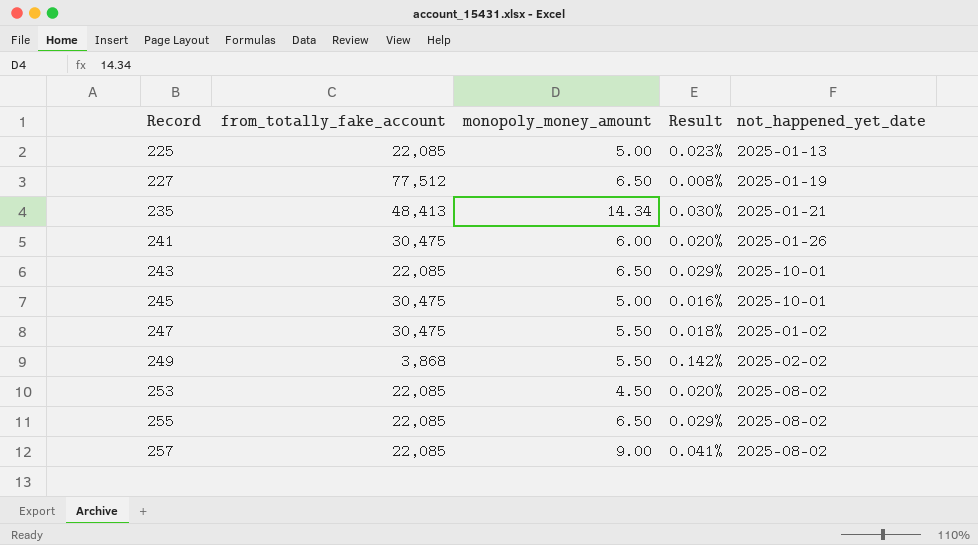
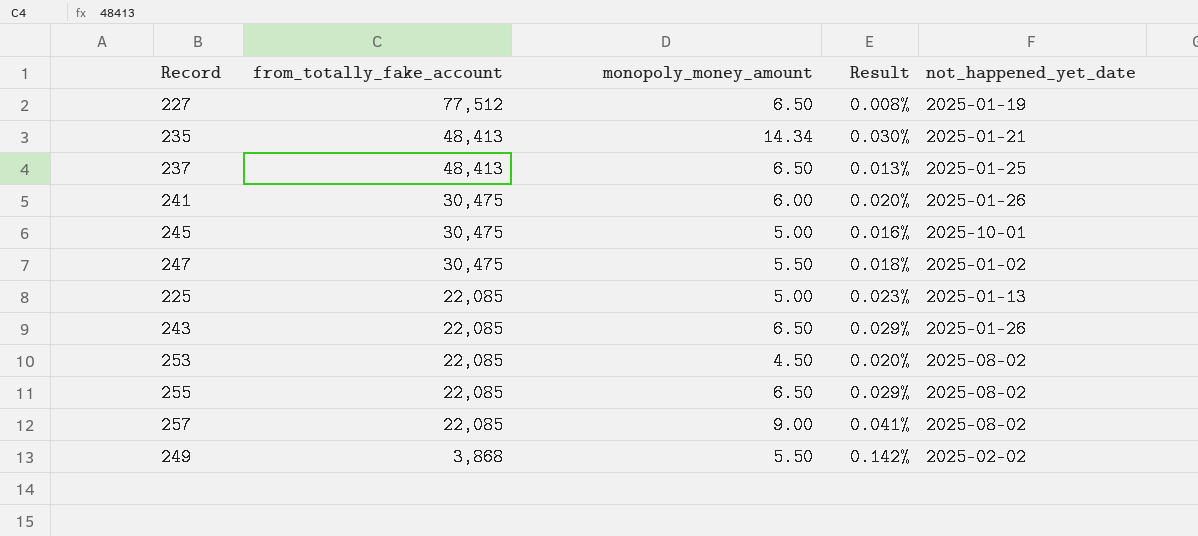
row order: Record ascending -> from_totally_fake_account descending
row 237: none -> 48,413 | 6.50 | 0.013% | 2025-01-25
243 | not_happened_yet_date: 2025-10-01 -> 2025-01-26

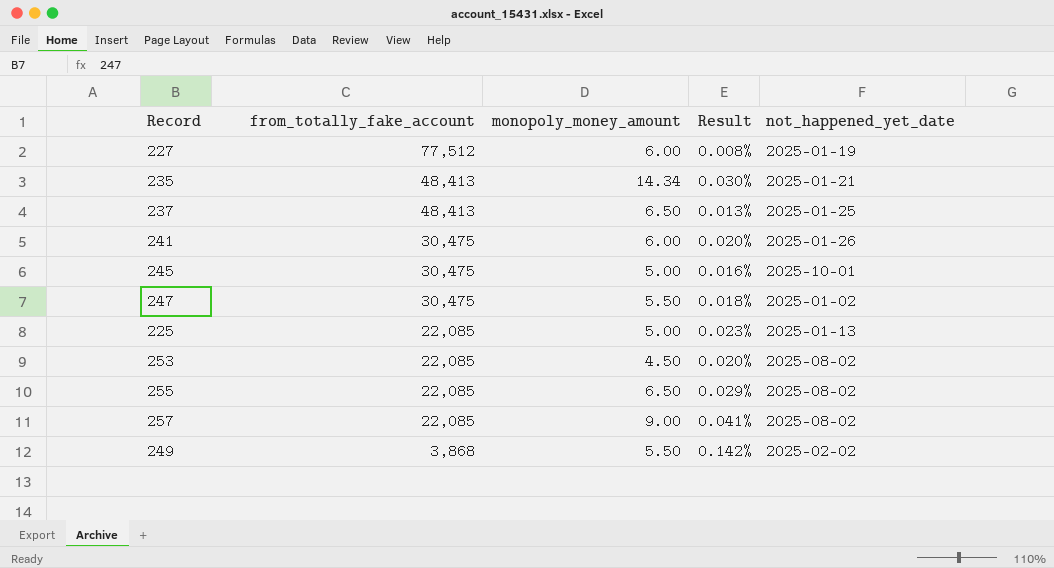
row 243: 22,085 | 6.50 | 0.029% | 2025-01-26 -> none
227 | monopoly_money_amount: 6.50 -> 6.00

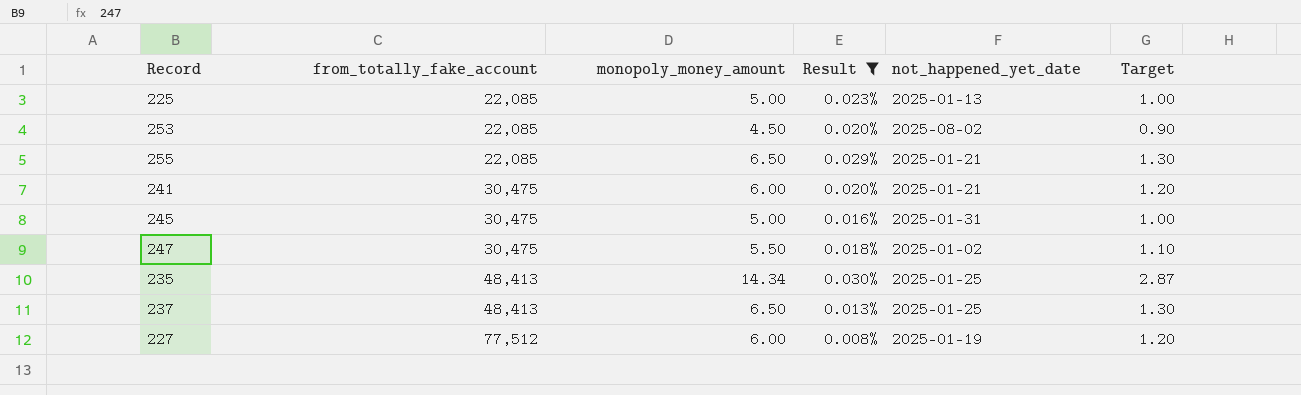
filter: none -> Result <= 0.030%
row order: from_totally_fake_account descending -> from_totally_fake_account ascending
column Target | formula: none -> [monopoly_money_amount] * 0.2
255 | not_happened_yet_date: 2025-08-02 -> 2025-01-21
241 | not_happened_yet_date: 2025-01-26 -> 2025-01-21
245 | not_happened_yet_date: 2025-10-01 -> 2025-01-31
235 | not_happened_yet_date: 2025-01-21 -> 2025-01-25

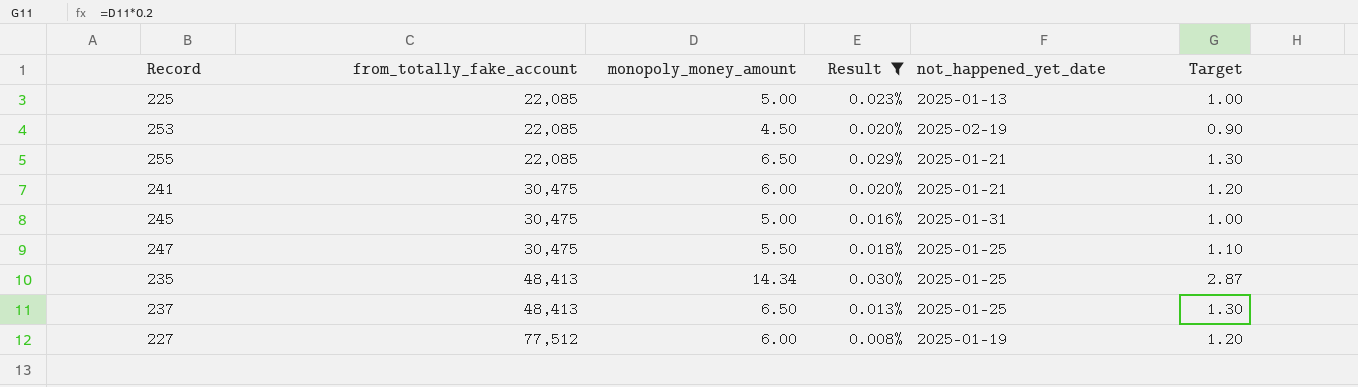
253 | not_happened_yet_date: 2025-08-02 -> 2025-02-19
247 | not_happened_yet_date: 2025-01-02 -> 2025-01-25

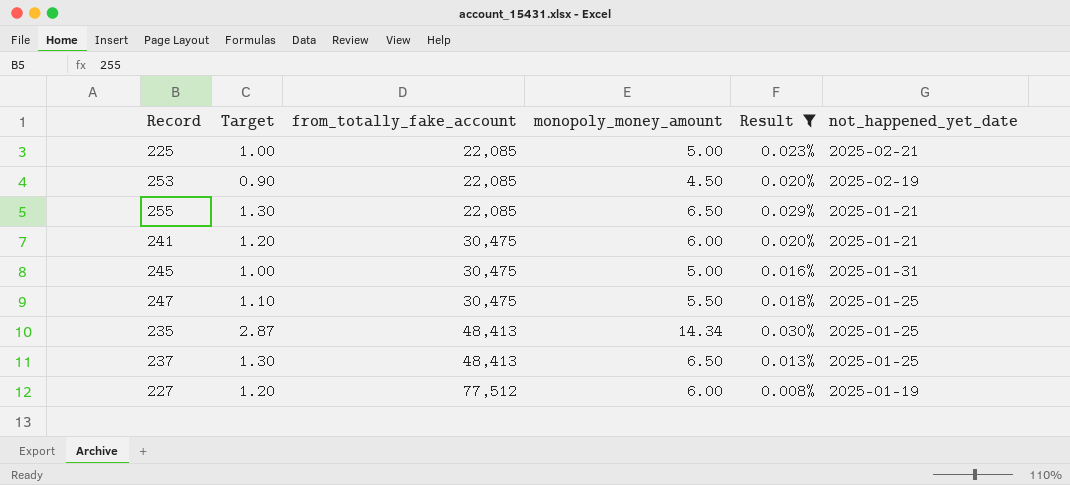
column Target | position: 6 -> 2
225 | not_happened_yet_date: 2025-01-13 -> 2025-02-21

